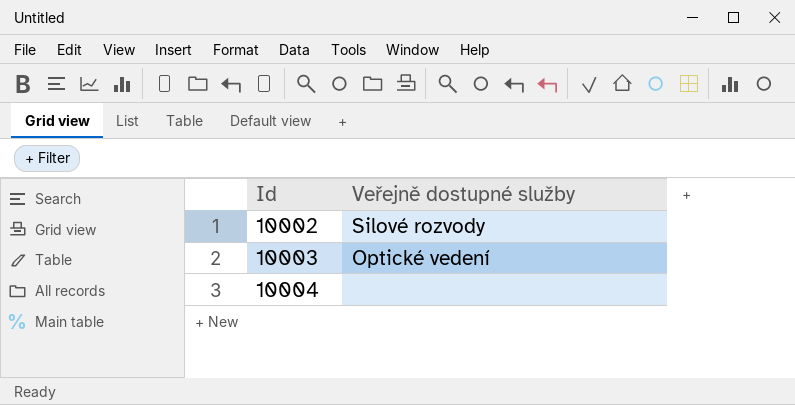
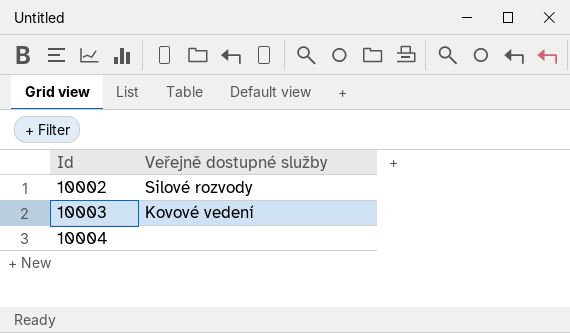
10003 | Veřejně dostupné služby: Optické vedení -> Kovové vedení

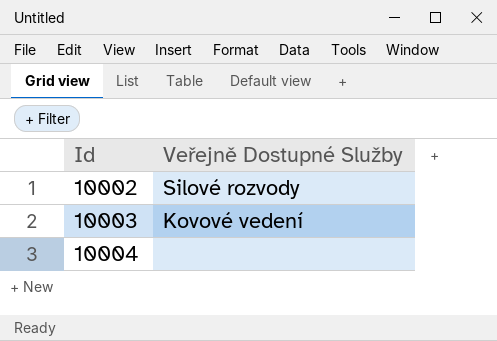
column name: Veřejně dostupné služby -> Veřejně Dostupné Služby

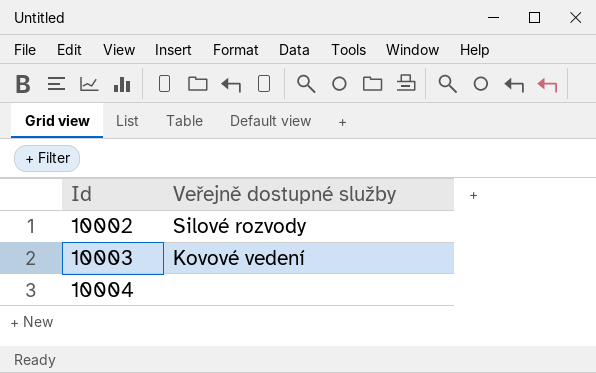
column name: Veřejně Dostupné Služby -> Veřejně dostupné služby

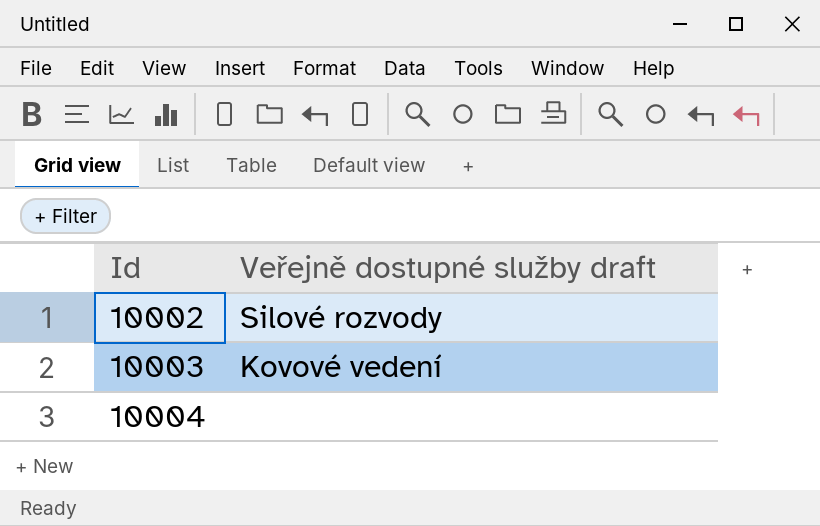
column name: Veřejně dostupné služby -> Veřejně dostupné služby draft

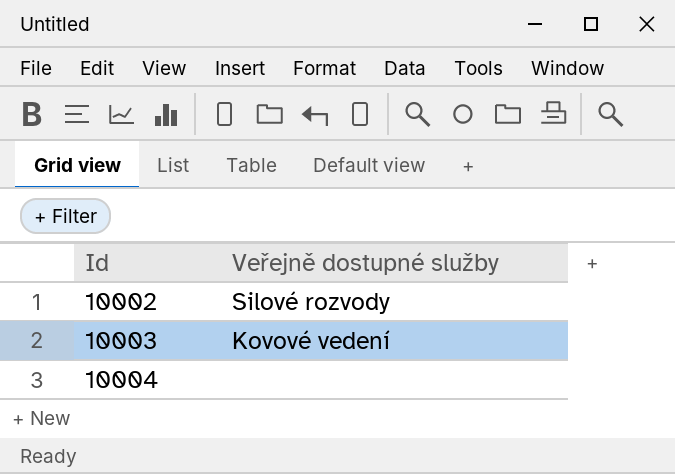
column name: Veřejně dostupné služby draft -> Veřejně dostupné služby

